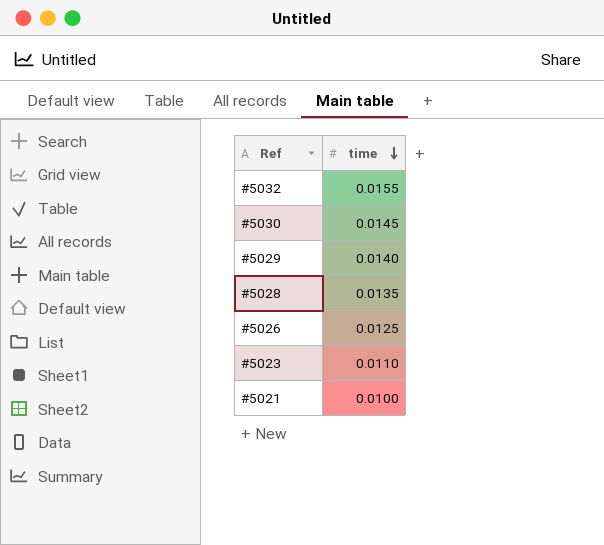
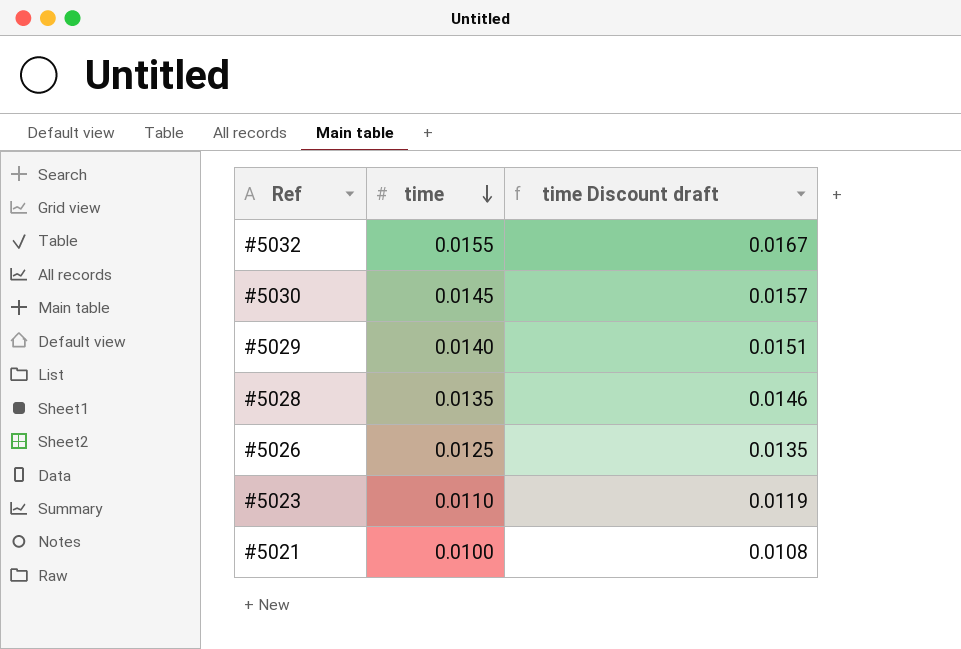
column time Discount draft | formula: none -> [time] * 1.08

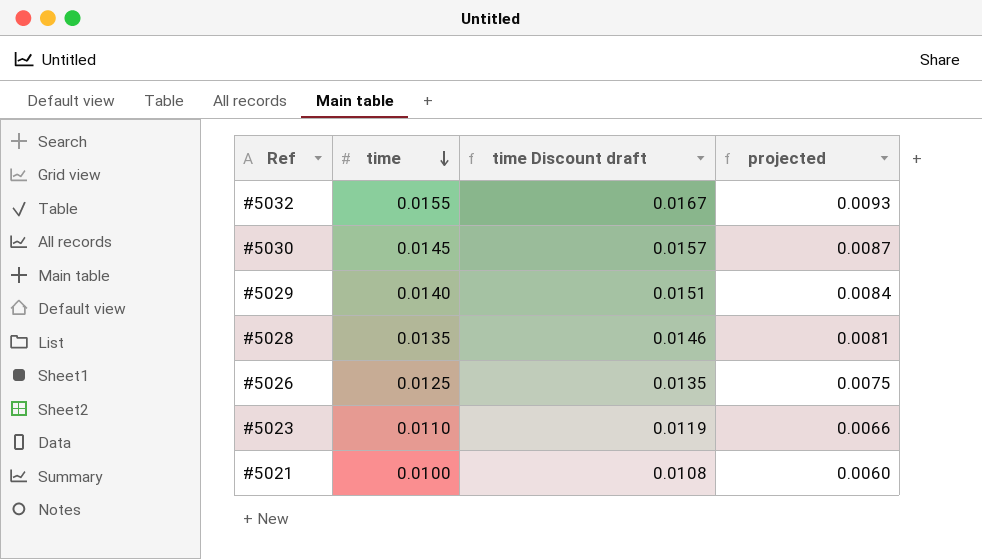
column projected | formula: none -> [time] * 0.6

